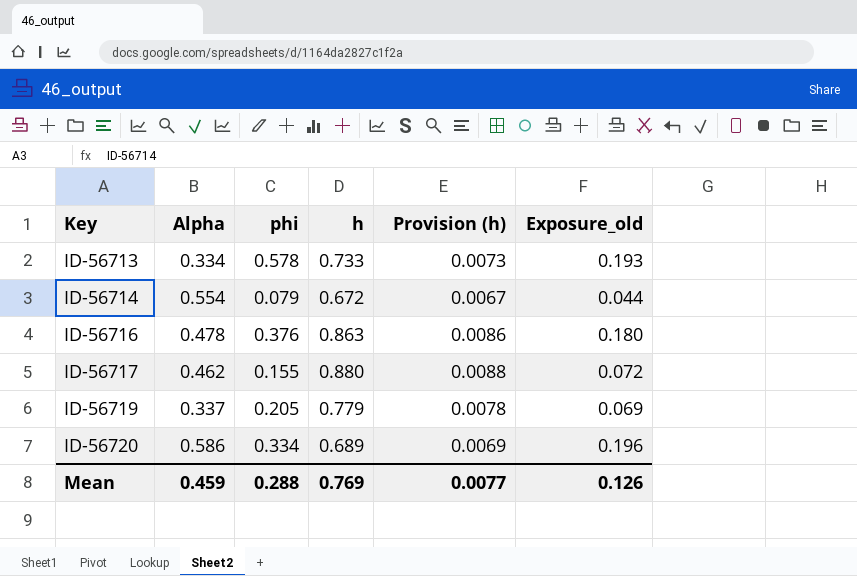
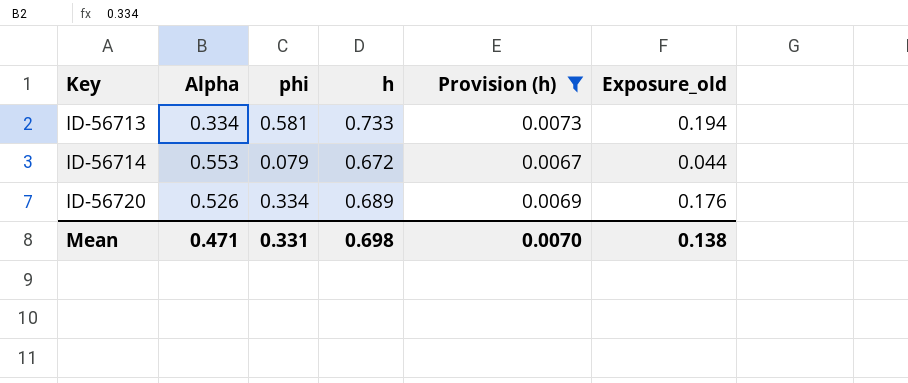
filter: none -> Provision (h) <= 0.0073
ID-56713 | phi: 0.578 -> 0.581
ID-56713 | Exposure_old: 0.193 -> 0.194
ID-56714 | Alpha: 0.554 -> 0.553
ID-56720 | Alpha: 0.586 -> 0.526
ID-56720 | Exposure_old: 0.196 -> 0.176
Mean | Alpha: 0.459 -> 0.471
Mean | phi: 0.288 -> 0.331
Mean | h: 0.769 -> 0.698
Mean | Provision (h): 0.0077 -> 0.0070
Mean | Exposure_old: 0.126 -> 0.138

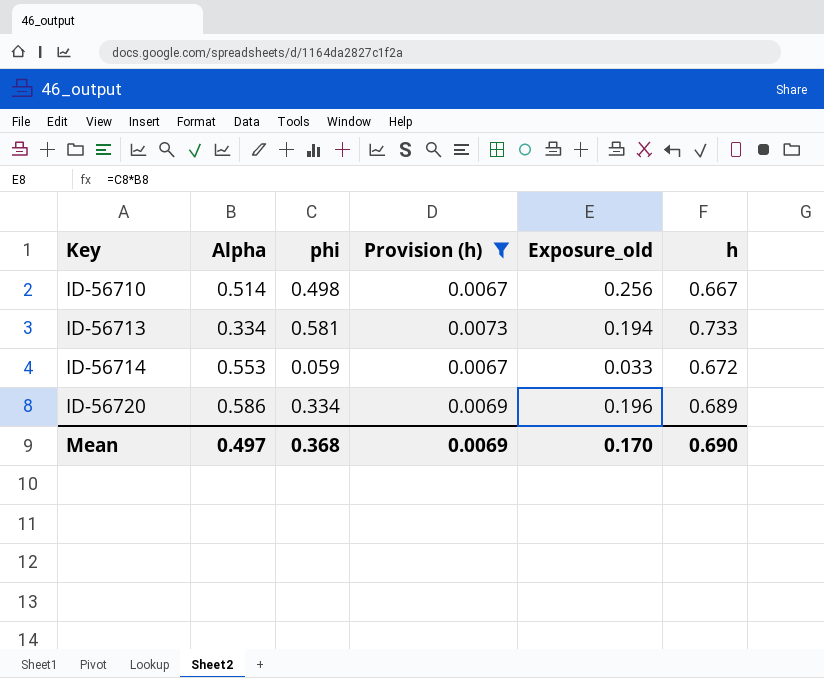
column h | position: 4 -> 6
row ID-56710: none -> 0.514 | 0.498 | 0.0067 | 0.256 | 0.667
ID-56714 | phi: 0.079 -> 0.059
ID-56714 | Exposure_old: 0.044 -> 0.033
ID-56720 | Alpha: 0.526 -> 0.586
ID-56720 | Exposure_old: 0.176 -> 0.196
Mean | Alpha: 0.471 -> 0.497
Mean | phi: 0.331 -> 0.368
Mean | Provision (h): 0.0070 -> 0.0069
Mean | Exposure_old: 0.138 -> 0.170
Mean | h: 0.698 -> 0.690

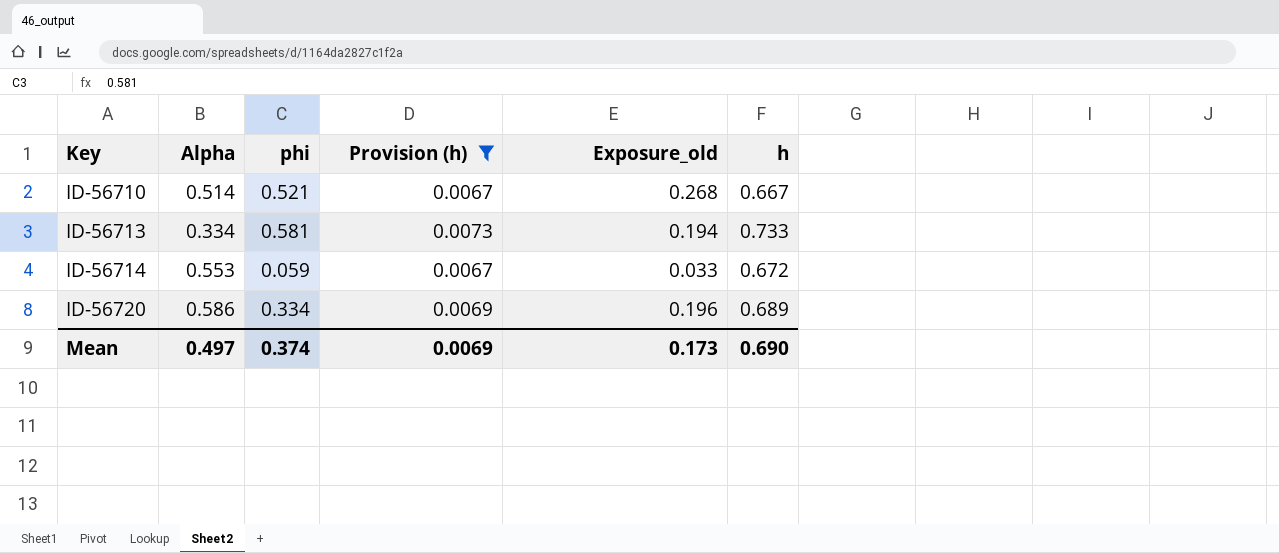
ID-56710 | phi: 0.498 -> 0.521
ID-56710 | Exposure_old: 0.256 -> 0.268
Mean | phi: 0.368 -> 0.374
Mean | Exposure_old: 0.170 -> 0.173

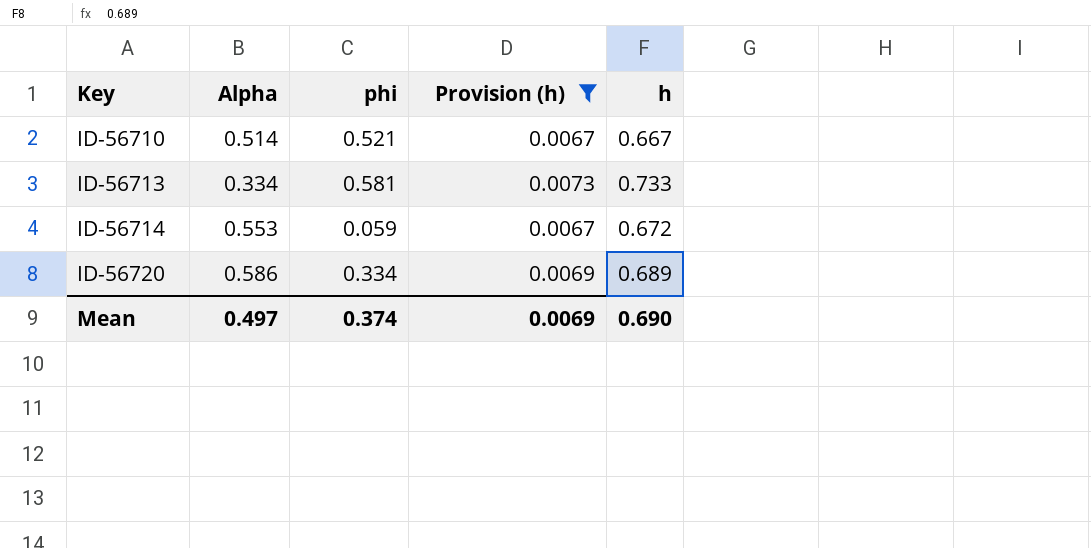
column Exposure_old | formula: [Alpha] * [phi] -> none

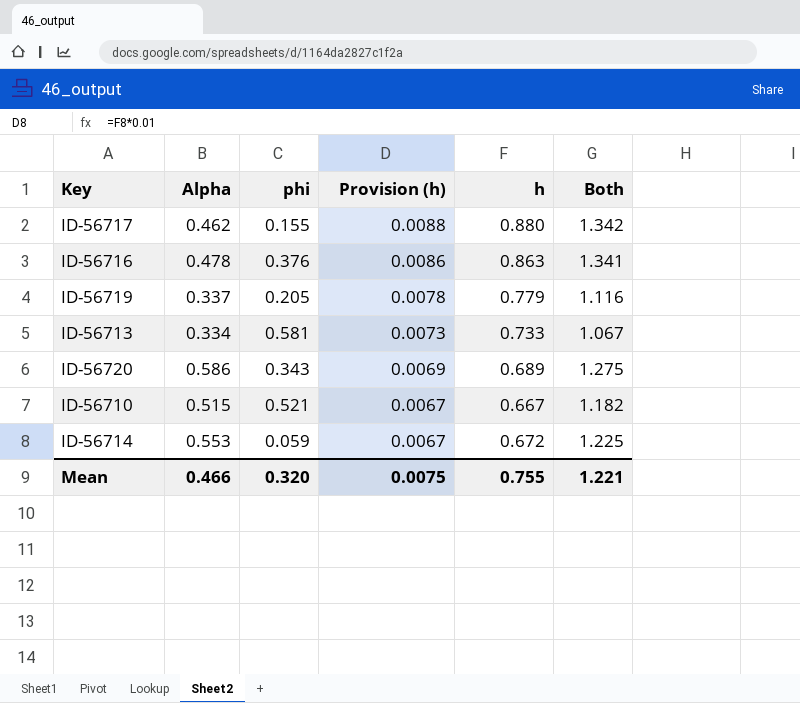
filter: Provision (h) <= 0.0073 -> none
row order: Key ascending -> Provision (h) descending
column Both | formula: none -> [Alpha] + [h]
ID-56720 | phi: 0.334 -> 0.343
ID-56710 | Alpha: 0.514 -> 0.515
Mean | Alpha: 0.497 -> 0.466
Mean | phi: 0.374 -> 0.320
Mean | Provision (h): 0.0069 -> 0.0075
Mean | h: 0.690 -> 0.755

